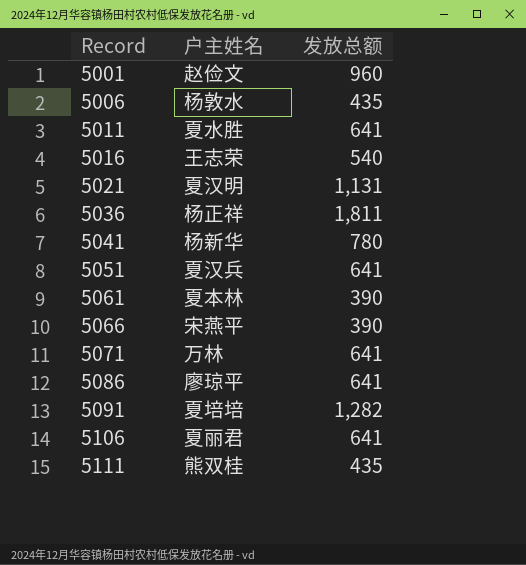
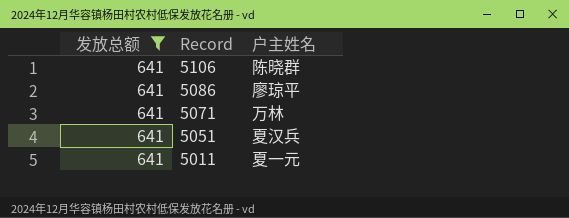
filter: none -> 发放总额 = 641
row order: Record ascending -> Record descending
column 发放总额 | position: 3 -> 1
5106 | 户主姓名: 夏丽君 -> 陈晓群
5011 | 户主姓名: 夏水胜 -> 夏一元

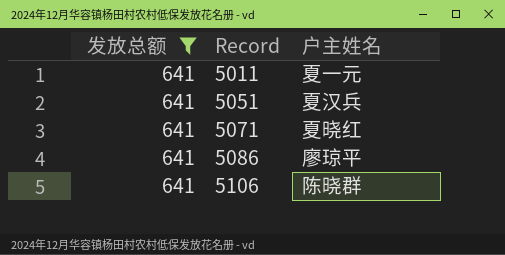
row order: Record descending -> Record ascending
5071 | 户主姓名: 万林 -> 夏晓红

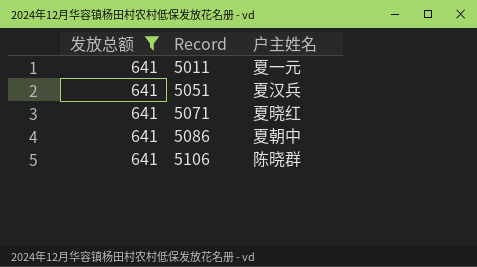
5086 | 户主姓名: 廖琼平 -> 夏朝中

